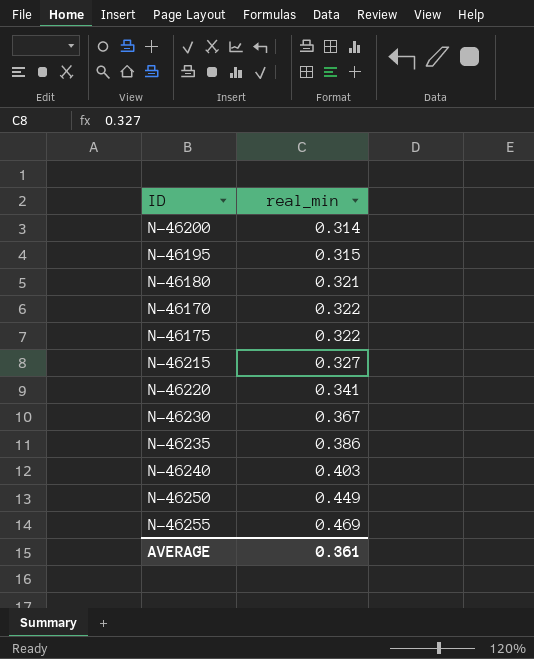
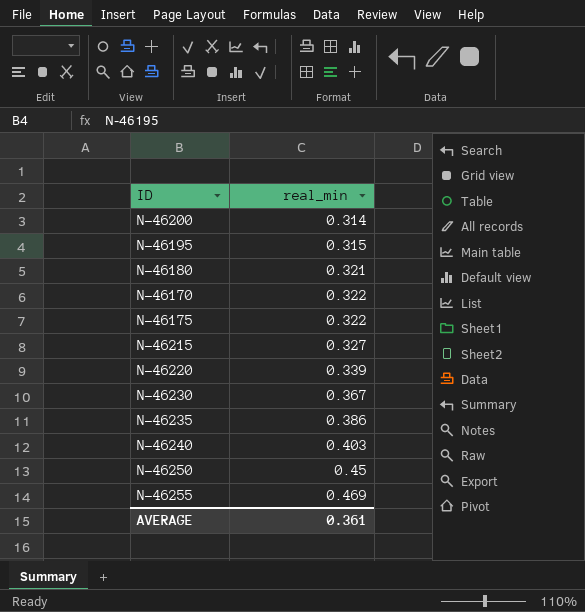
N-46220 | real_min: 0.341 -> 0.339
N-46250 | real_min: 0.449 -> 0.45

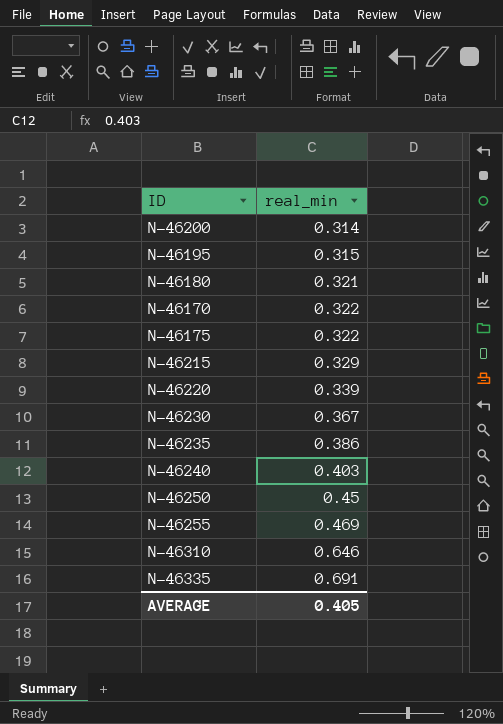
N-46215 | real_min: 0.327 -> 0.329
row N-46310: none -> 0.646
row N-46335: none -> 0.691
AVERAGE | real_min: 0.361 -> 0.405

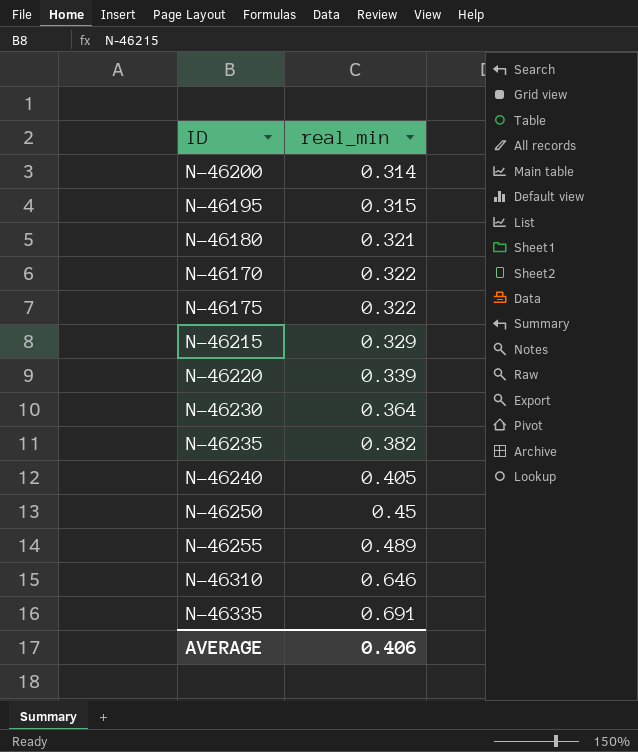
N-46230 | real_min: 0.367 -> 0.364
N-46235 | real_min: 0.386 -> 0.382
N-46240 | real_min: 0.403 -> 0.405
N-46255 | real_min: 0.469 -> 0.489
AVERAGE | real_min: 0.405 -> 0.406

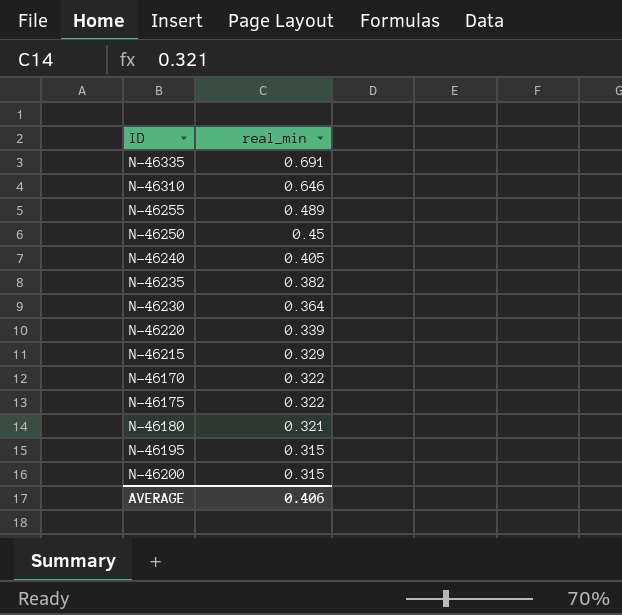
row order: real_min ascending -> real_min descending
N-46200 | real_min: 0.314 -> 0.315

